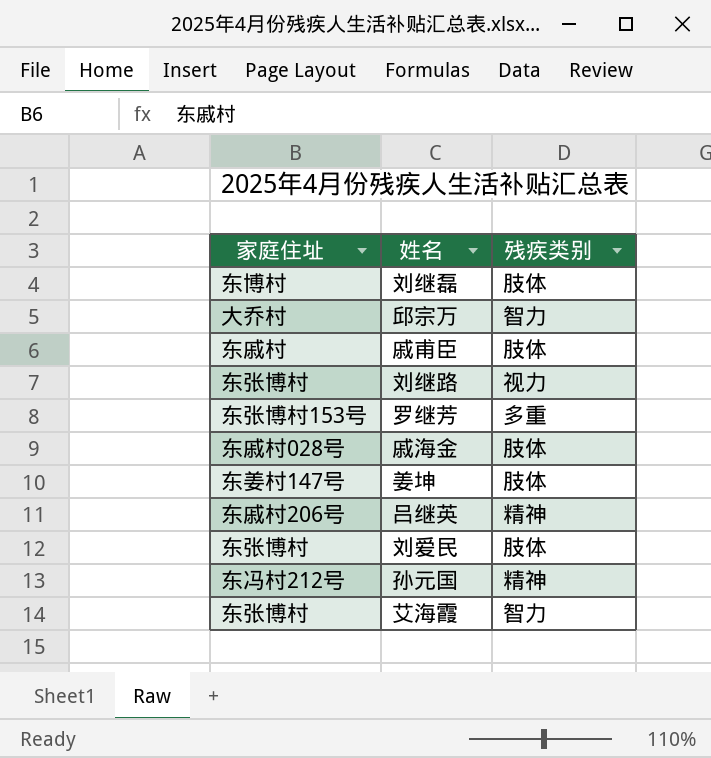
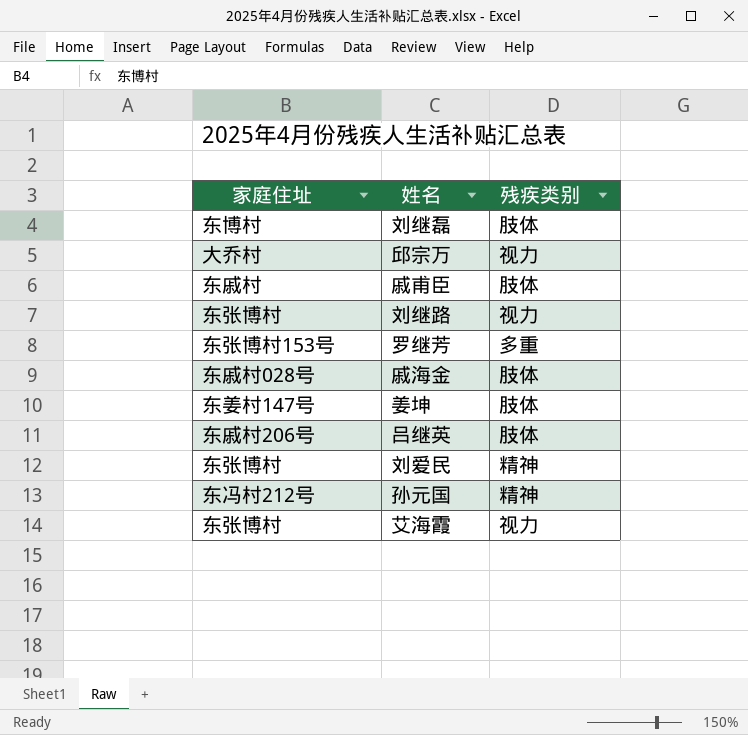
邱宗万 | 残疾类别: 智力 -> 视力
吕继英 | 残疾类别: 精神 -> 肢体
刘爱民 | 残疾类别: 肢体 -> 精神
艾海霞 | 残疾类别: 智力 -> 视力

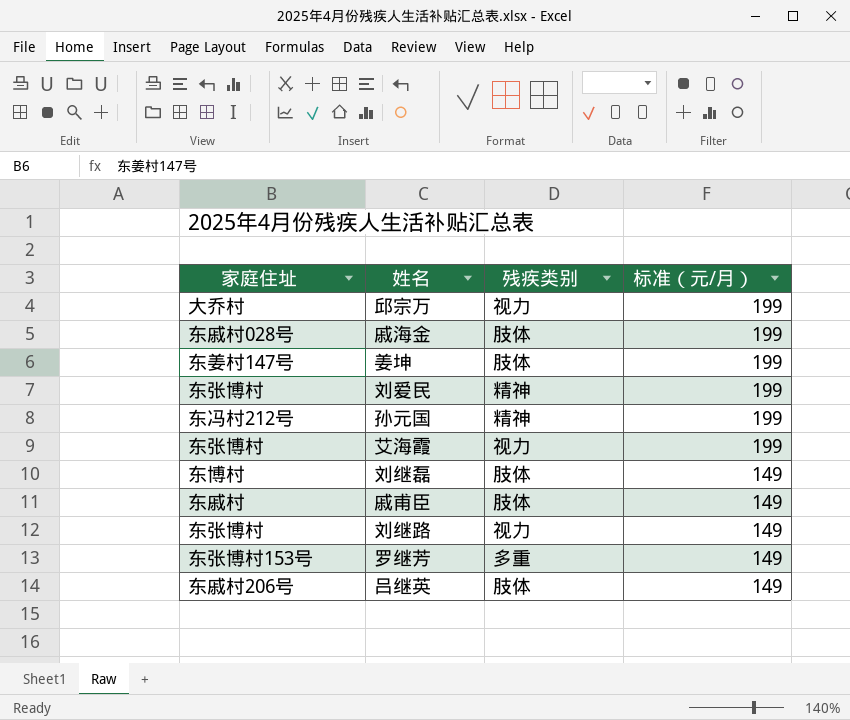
row order: none -> 标准（元/月） descending
column 标准（元/月） | position: none -> 4

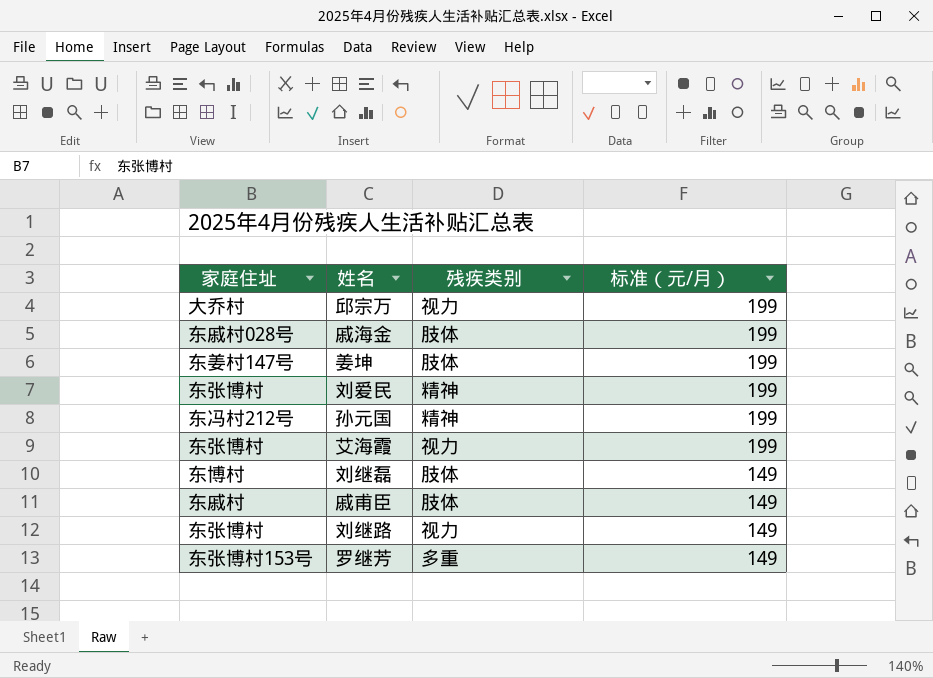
row 吕继英: 东戚村206号 | 肢体 | 149 -> none

